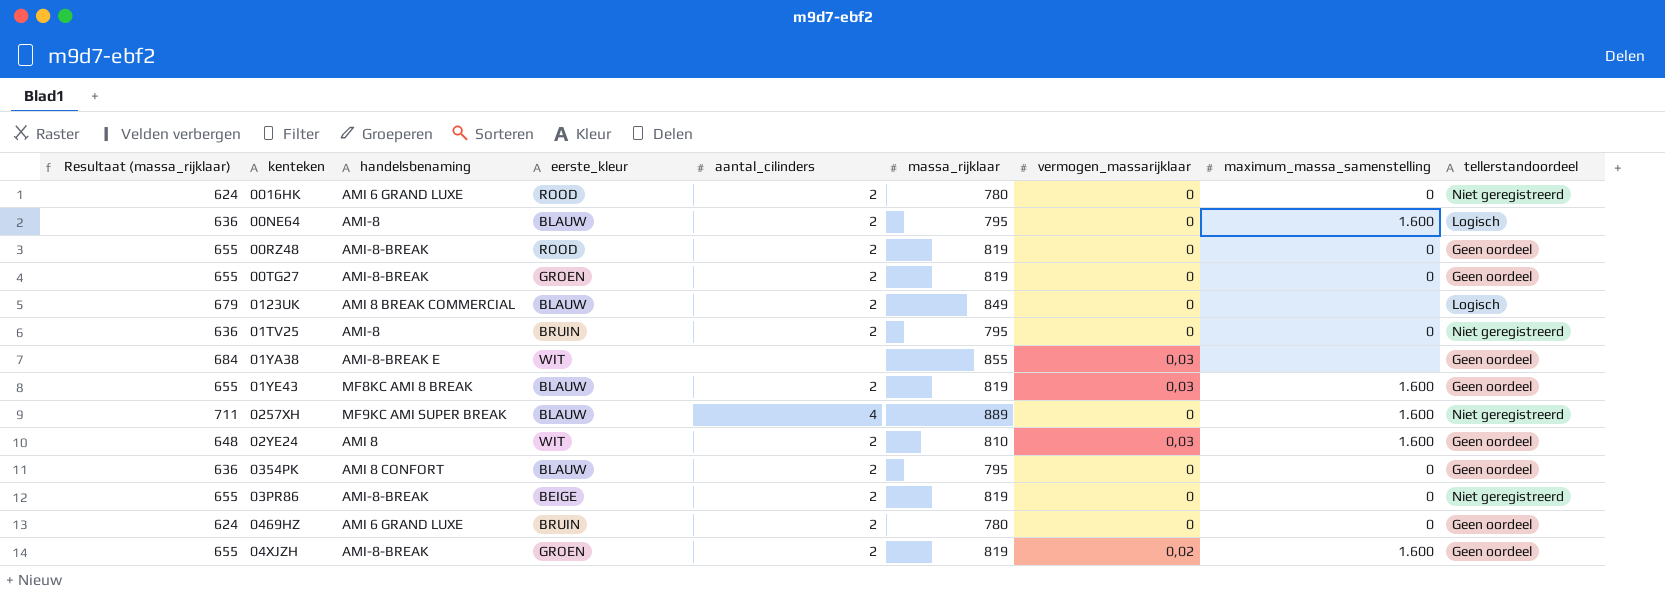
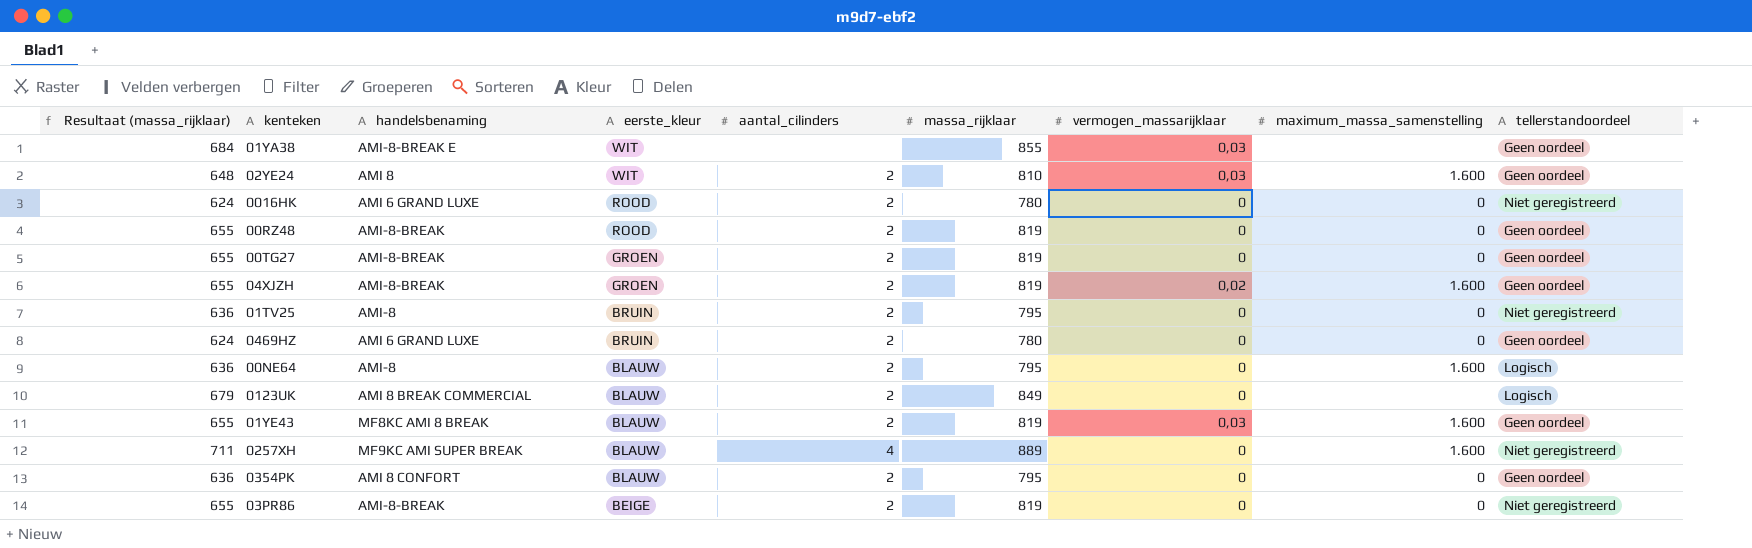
row order: none -> eerste_kleur descending

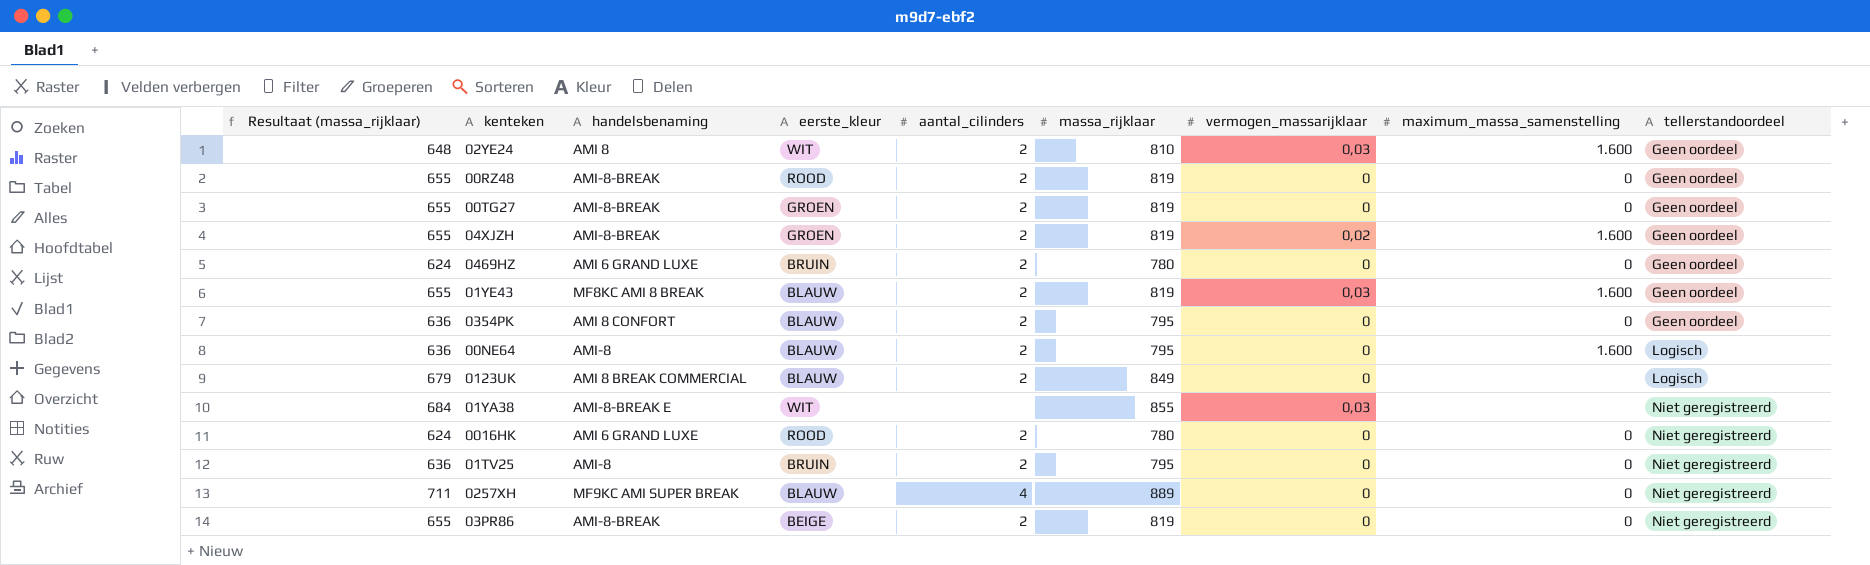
row order: eerste_kleur descending -> tellerstandoordeel ascending
01YA38 | tellerstandoordeel: Geen oordeel -> Niet geregistreerd
0257XH | maximum_massa_samenstelling: 1.600 -> 0

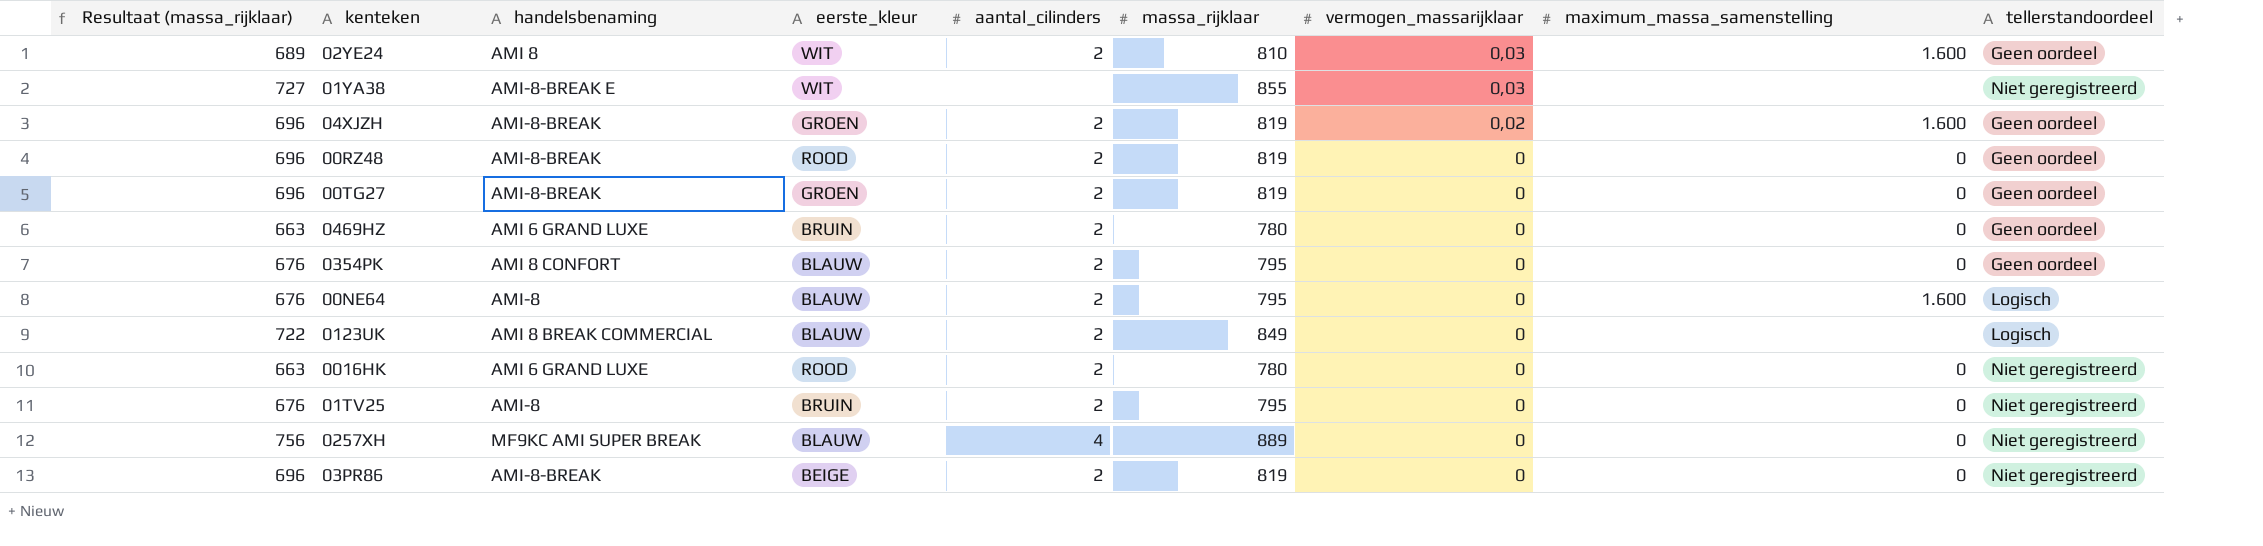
row order: tellerstandoordeel ascending -> vermogen_massarijklaar descending
column Resultaat (massa_rijklaar) | formula: [massa_rijklaar] * 0,8 -> [massa_rijklaar] * 0,85
row 01YE43: 655 | MF8KC AMI 8 BREAK | BLAUW | 2 | 819 | 0,03 | 1.600 | Geen oordeel -> none

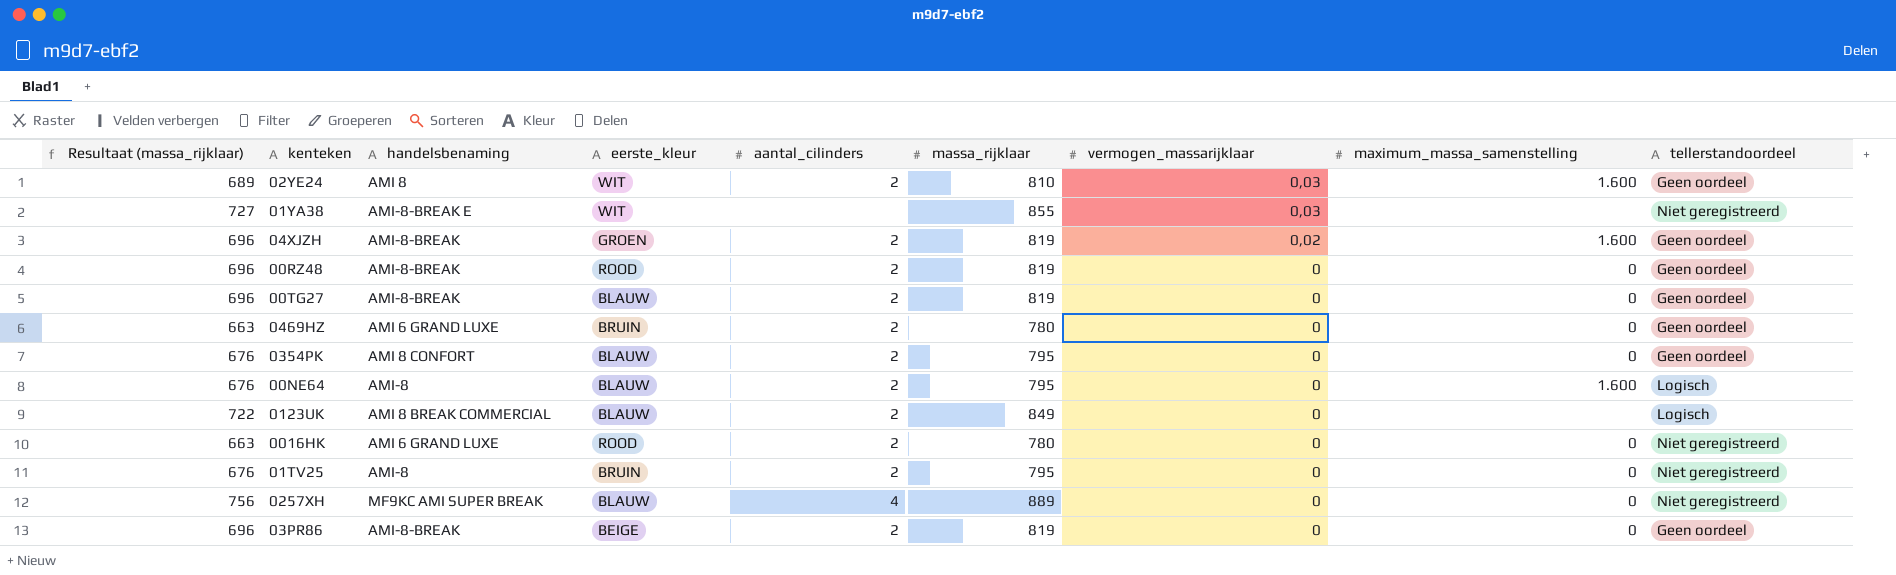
00TG27 | eerste_kleur: GROEN -> BLAUW
03PR86 | tellerstandoordeel: Niet geregistreerd -> Geen oordeel

